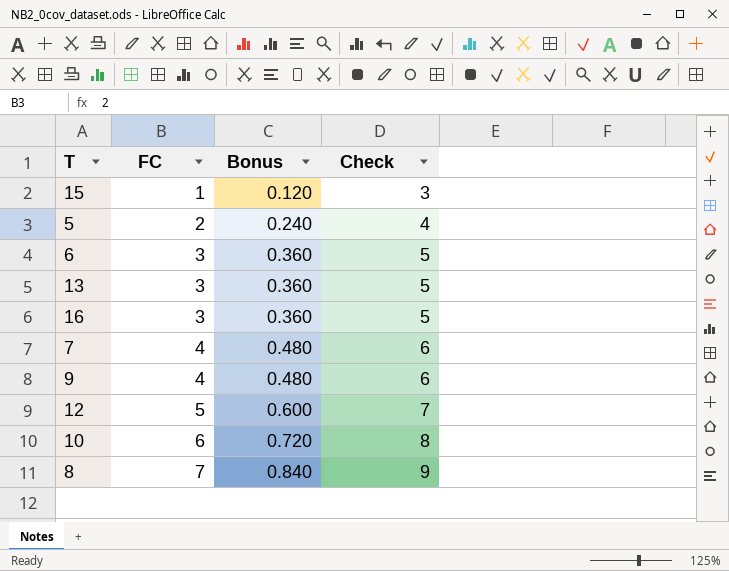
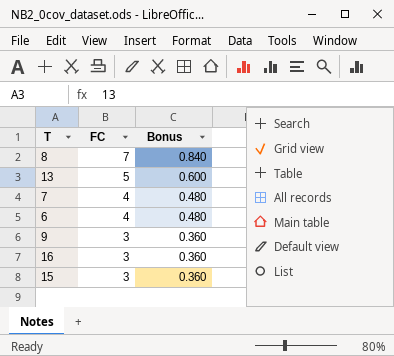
row order: FC ascending -> FC descending
column Check | formula: [FC] + 2 -> none
row 5: 2 | 0.240 | 4 -> none
row 12: 5 | 0.600 | 7 -> none
row 10: 6 | 0.720 | 8 -> none
13 | FC: 3 -> 5
13 | Bonus: 0.360 -> 0.600
6 | FC: 3 -> 4
6 | Bonus: 0.360 -> 0.480
9 | FC: 4 -> 3
9 | Bonus: 0.480 -> 0.360
15 | FC: 1 -> 3
15 | Bonus: 0.120 -> 0.360

